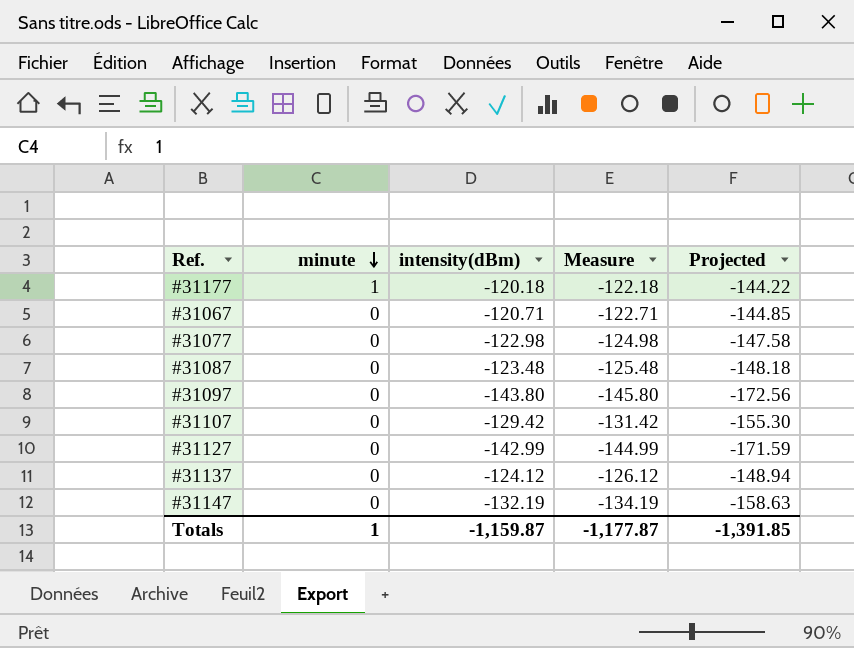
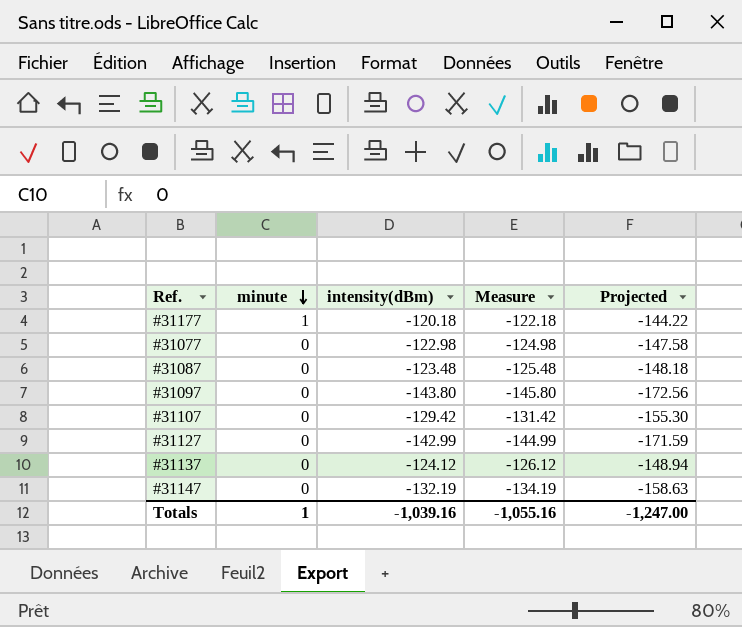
row #31067: 0 | -120.71 | -122.71 | -144.85 -> none
Totals | intensity(dBm): -1,159.87 -> -1,039.16
Totals | Measure: -1,177.87 -> -1,055.16
Totals | Projected: -1,391.85 -> -1,247.00

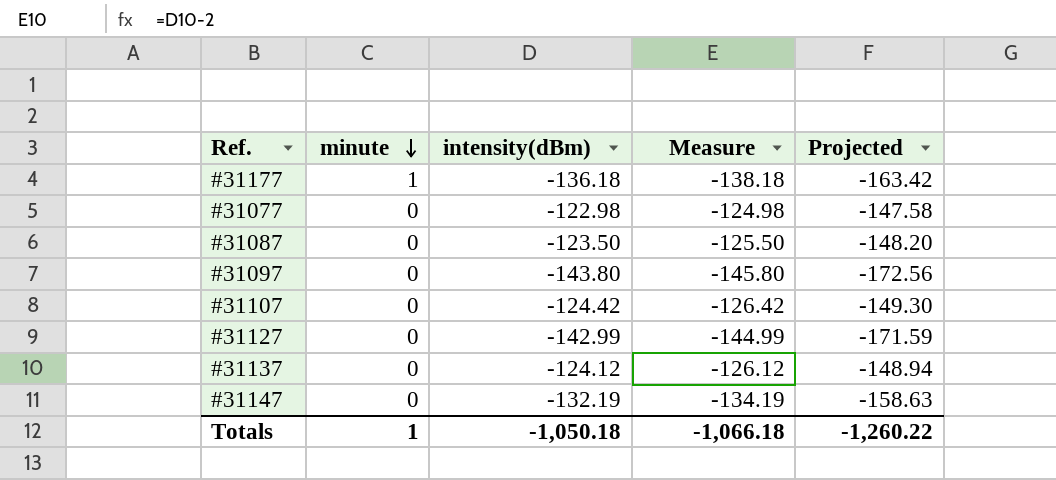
#31177 | intensity(dBm): -120.18 -> -136.18
#31177 | Measure: -122.18 -> -138.18
#31177 | Projected: -144.22 -> -163.42
#31087 | intensity(dBm): -123.48 -> -123.50
#31087 | Measure: -125.48 -> -125.50
#31087 | Projected: -148.18 -> -148.20
#31107 | intensity(dBm): -129.42 -> -124.42
#31107 | Measure: -131.42 -> -126.42
#31107 | Projected: -155.30 -> -149.30
Totals | intensity(dBm): -1,039.16 -> -1,050.18
Totals | Measure: -1,055.16 -> -1,066.18
Totals | Projected: -1,247.00 -> -1,260.22

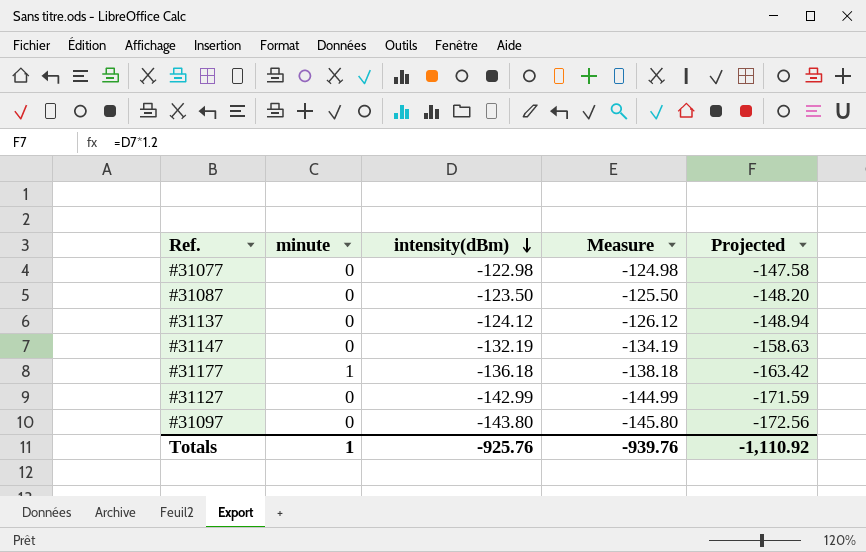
row order: minute descending -> intensity(dBm) descending
row #31107: 0 | -124.42 | -126.42 | -149.30 -> none
Totals | intensity(dBm): -1,050.18 -> -925.76
Totals | Measure: -1,066.18 -> -939.76
Totals | Projected: -1,260.22 -> -1,110.92

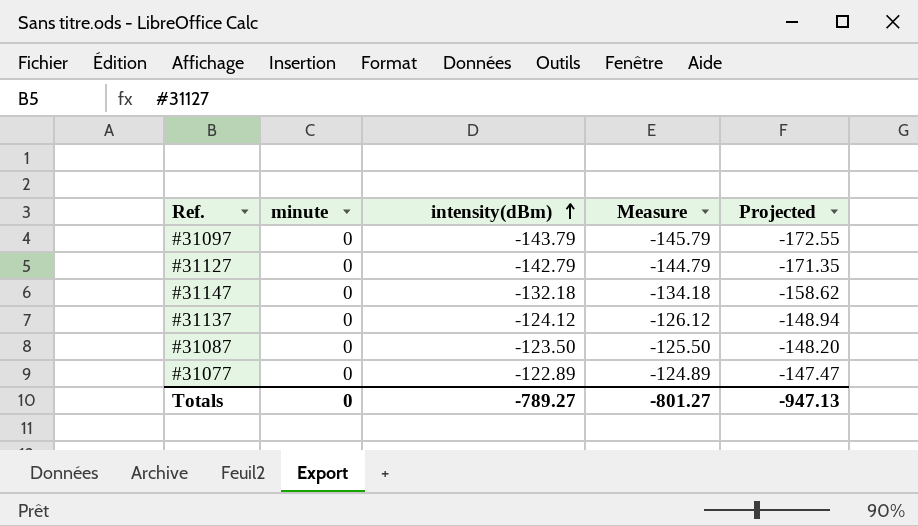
row order: intensity(dBm) descending -> intensity(dBm) ascending
row #31177: 1 | -136.18 | -138.18 | -163.42 -> none
#31097 | intensity(dBm): -143.80 -> -143.79
#31097 | Measure: -145.80 -> -145.79
#31097 | Projected: -172.56 -> -172.55
#31127 | intensity(dBm): -142.99 -> -142.79
#31127 | Measure: -144.99 -> -144.79
#31127 | Projected: -171.59 -> -171.35
#31147 | intensity(dBm): -132.19 -> -132.18
#31147 | Measure: -134.19 -> -134.18
#31147 | Projected: -158.63 -> -158.62
#31077 | intensity(dBm): -122.98 -> -122.89
#31077 | Measure: -124.98 -> -124.89
#31077 | Projected: -147.58 -> -147.47
Totals | minute: 1 -> 0
Totals | intensity(dBm): -925.76 -> -789.27
Totals | Measure: -939.76 -> -801.27
Totals | Projected: -1,110.92 -> -947.13

